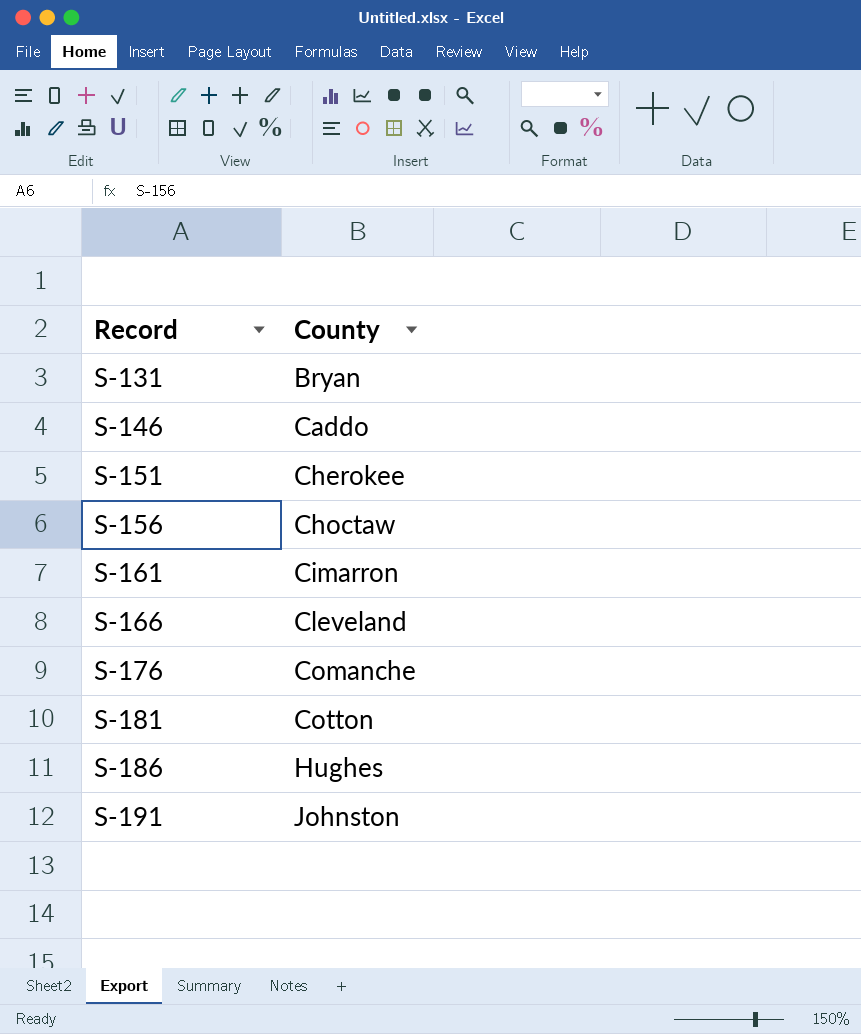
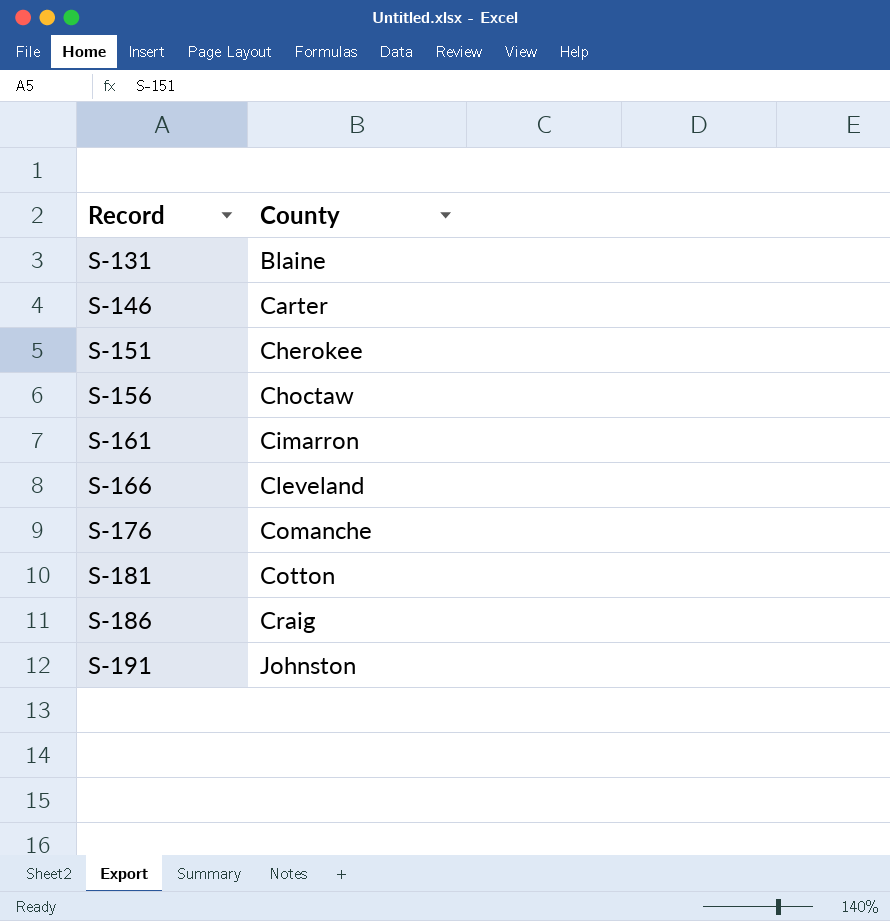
S-131 | County: Bryan -> Blaine
S-146 | County: Caddo -> Carter
S-186 | County: Hughes -> Craig

